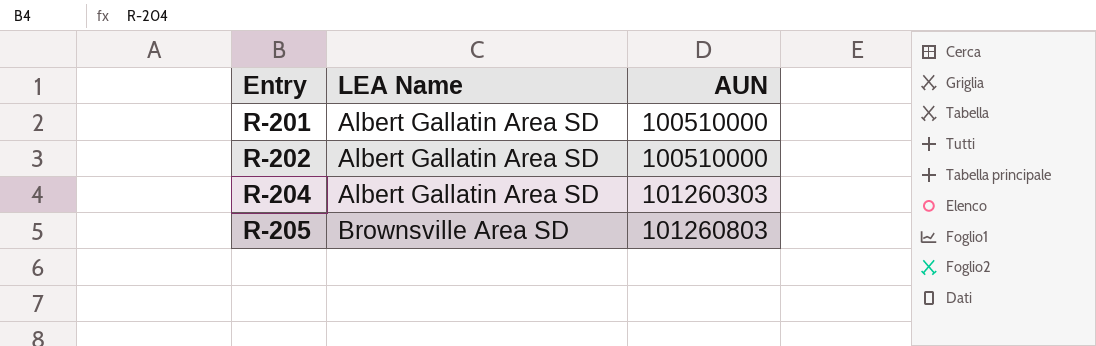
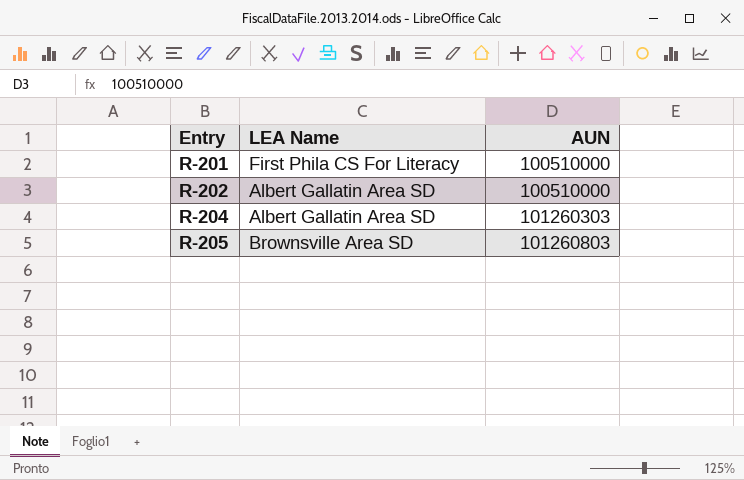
R-201 | LEA Name: Albert Gallatin Area SD -> First Phila CS For Literacy

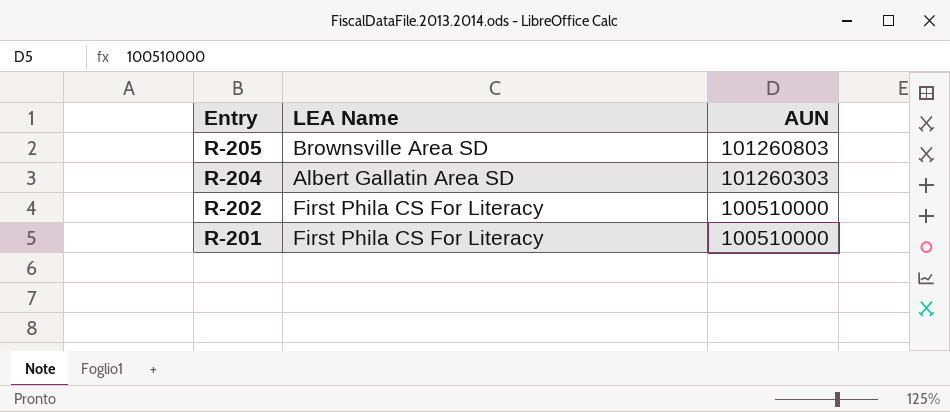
row order: Entry ascending -> Entry descending
R-202 | LEA Name: Albert Gallatin Area SD -> First Phila CS For Literacy

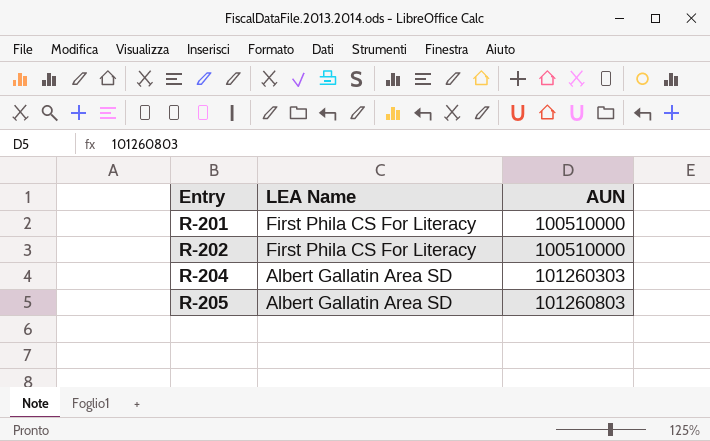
row order: Entry descending -> Entry ascending
R-205 | LEA Name: Brownsville Area SD -> Albert Gallatin Area SD

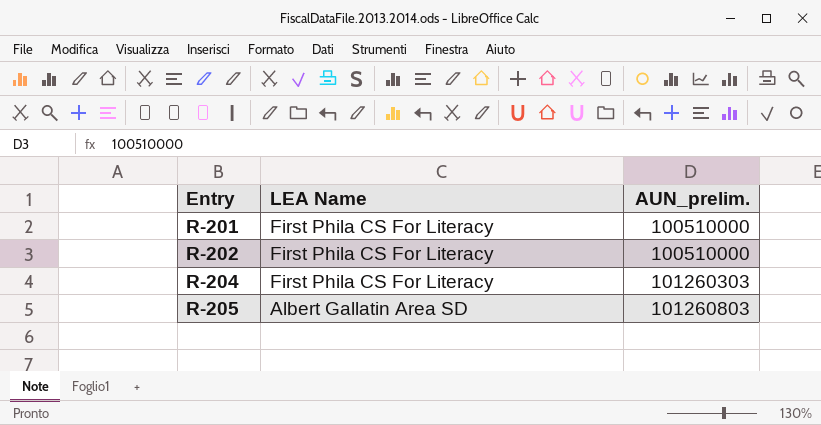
column name: AUN -> AUN_prelim.
R-204 | LEA Name: Albert Gallatin Area SD -> First Phila CS For Literacy

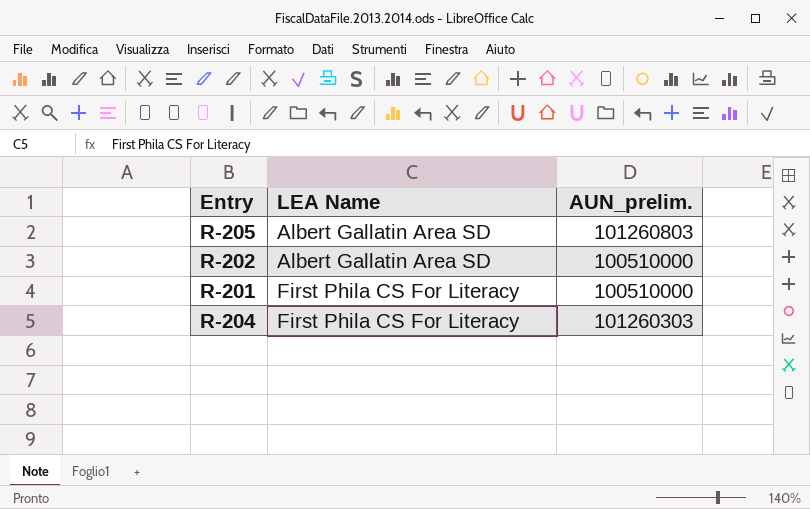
row order: Entry ascending -> LEA Name ascending
R-202 | LEA Name: First Phila CS For Literacy -> Albert Gallatin Area SD

